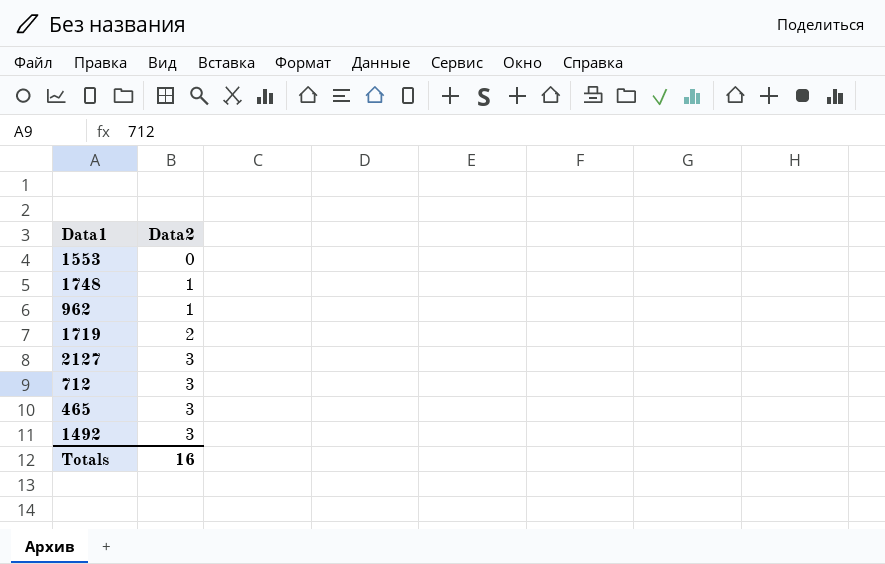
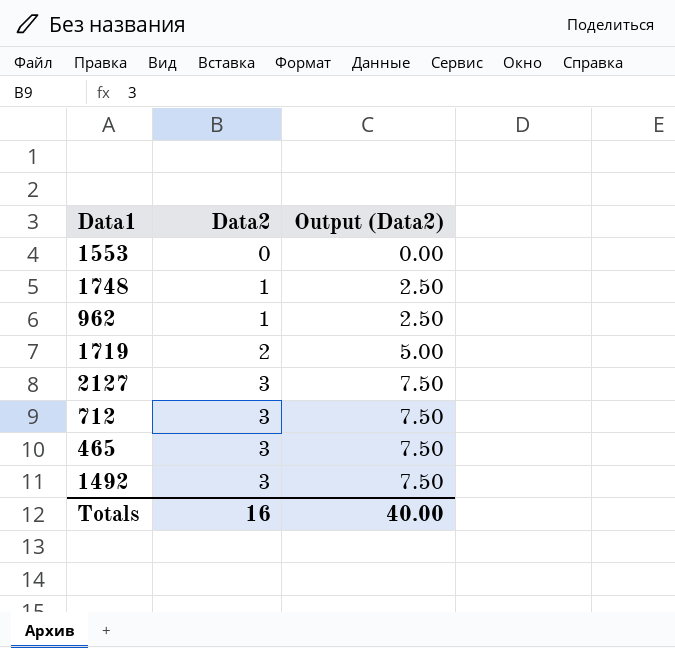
column Output (Data2) | formula: none -> [Data2] * 2.5

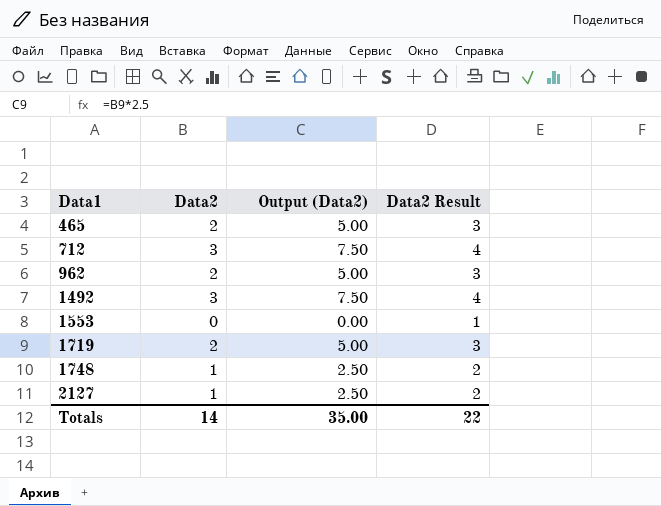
row order: Data2 ascending -> Data1 ascending
column Data2 Result | formula: none -> [Data2] + 1
465 | Data2: 3 -> 2
465 | Output (Data2): 7.50 -> 5.00
962 | Data2: 1 -> 2
962 | Output (Data2): 2.50 -> 5.00
2127 | Data2: 3 -> 1
2127 | Output (Data2): 7.50 -> 2.50
Totals | Data2: 16 -> 14
Totals | Output (Data2): 40.00 -> 35.00

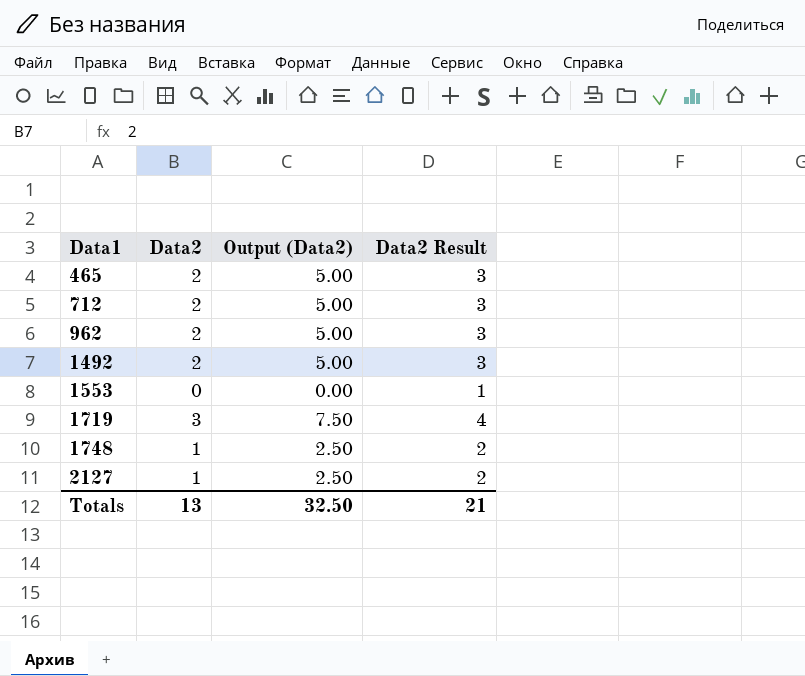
712 | Data2: 3 -> 2
712 | Output (Data2): 7.50 -> 5.00
712 | Data2 Result: 4 -> 3
1492 | Data2: 3 -> 2
1492 | Output (Data2): 7.50 -> 5.00
1492 | Data2 Result: 4 -> 3
1719 | Data2: 2 -> 3
1719 | Output (Data2): 5.00 -> 7.50
1719 | Data2 Result: 3 -> 4
Totals | Data2: 14 -> 13
Totals | Output (Data2): 35.00 -> 32.50
Totals | Data2 Result: 22 -> 21

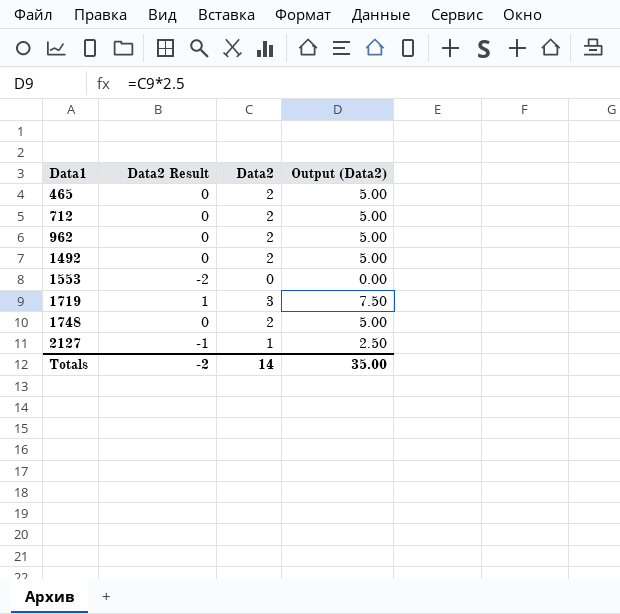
column Data2 Result | formula: [Data2] + 1 -> [Data2] - 2
column Data2 Result | position: 4 -> 2
1748 | Data2: 1 -> 2
1748 | Output (Data2): 2.50 -> 5.00
Totals | Data2 Result: 21 -> -2
Totals | Data2: 13 -> 14
Totals | Output (Data2): 32.50 -> 35.00

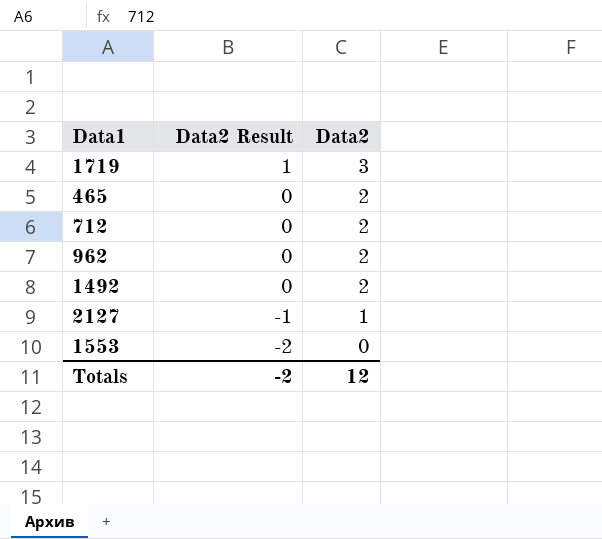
row order: Data1 ascending -> Data2 Result descending
column Output (Data2) | formula: [Data2] * 2.5 -> none
row 1748: 0 | 2 | 5.00 -> none
Totals | Data2: 14 -> 12

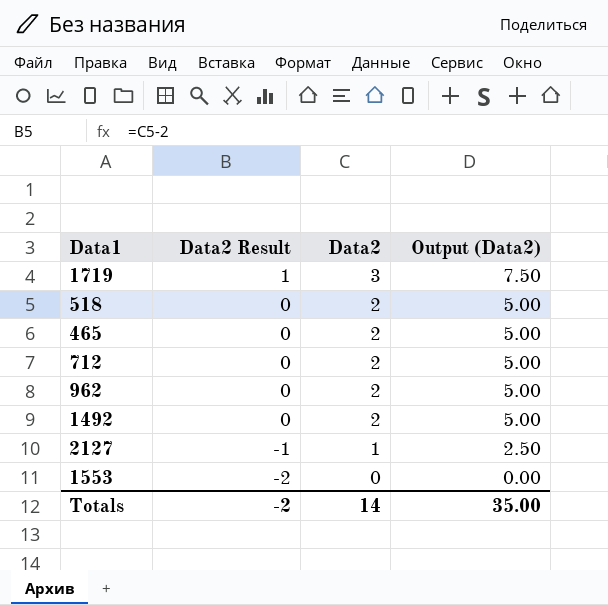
column Output (Data2) | formula: none -> [Data2] * 2.5
row 518: none -> 0 | 2 | 5.00
Totals | Data2: 12 -> 14

